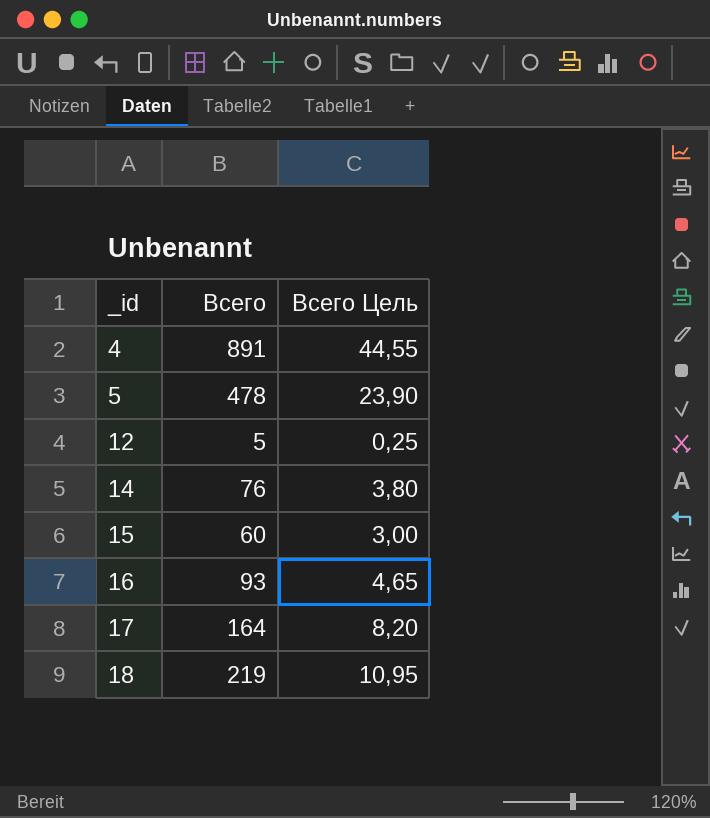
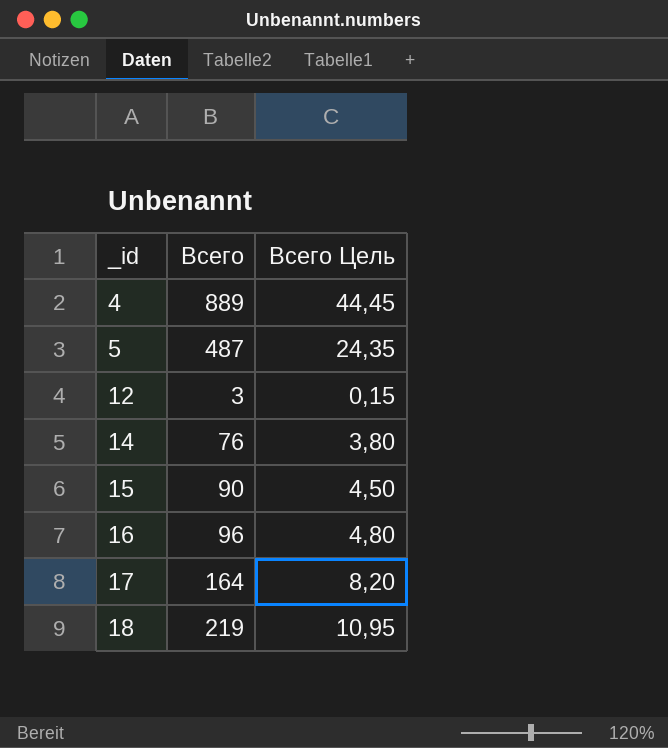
4 | Всего: 891 -> 889
4 | Всего Цель: 44,55 -> 44,45
5 | Всего: 478 -> 487
5 | Всего Цель: 23,90 -> 24,35
12 | Всего: 5 -> 3
12 | Всего Цель: 0,25 -> 0,15
15 | Всего: 60 -> 90
15 | Всего Цель: 3,00 -> 4,50
16 | Всего: 93 -> 96
16 | Всего Цель: 4,65 -> 4,80

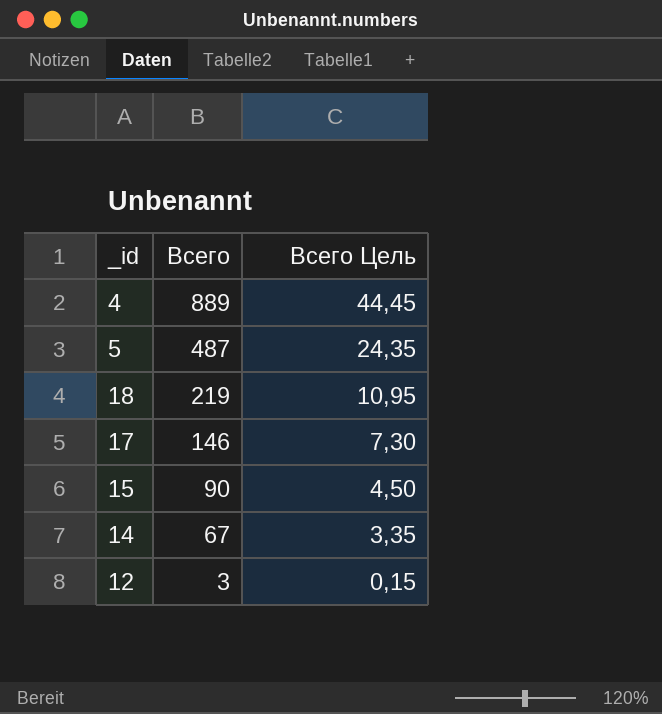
row order: _id ascending -> Всего descending
row 16: 96 | 4,80 -> none
17 | Всего: 164 -> 146
17 | Всего Цель: 8,20 -> 7,30
14 | Всего: 76 -> 67
14 | Всего Цель: 3,80 -> 3,35

